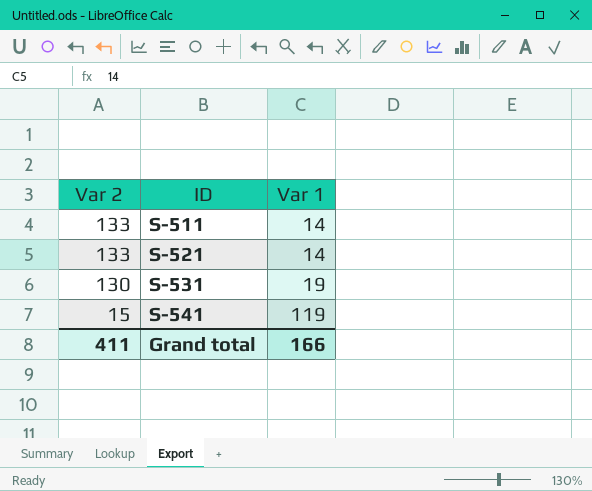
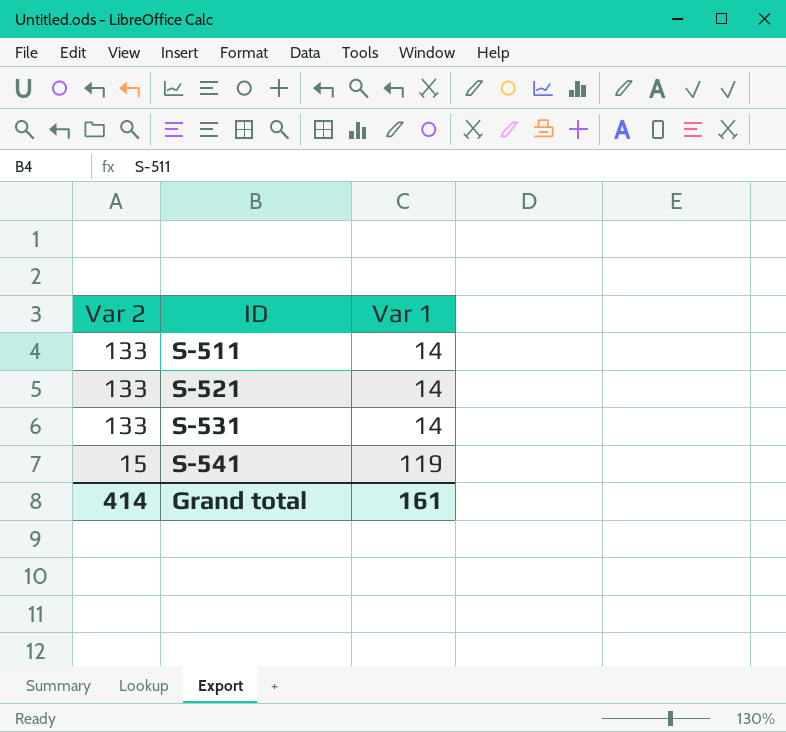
S-531 | Var 2: 130 -> 133
S-531 | Var 1: 19 -> 14
Grand total | Var 2: 411 -> 414
Grand total | Var 1: 166 -> 161

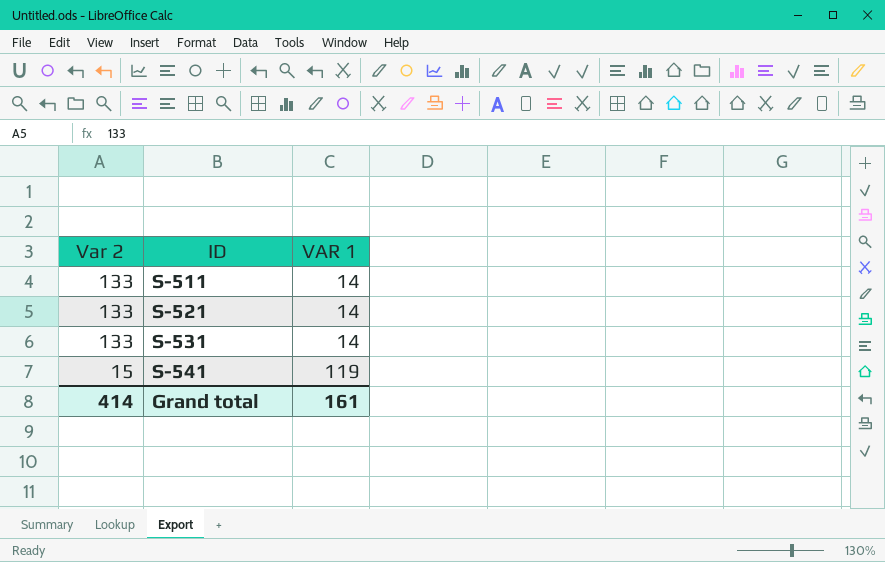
column name: Var 1 -> VAR 1

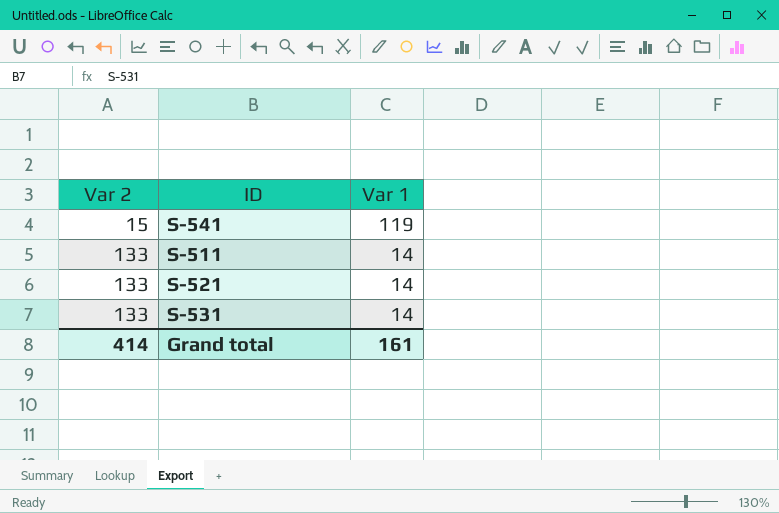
row order: Var 2 descending -> Var 2 ascending
column name: VAR 1 -> Var 1

